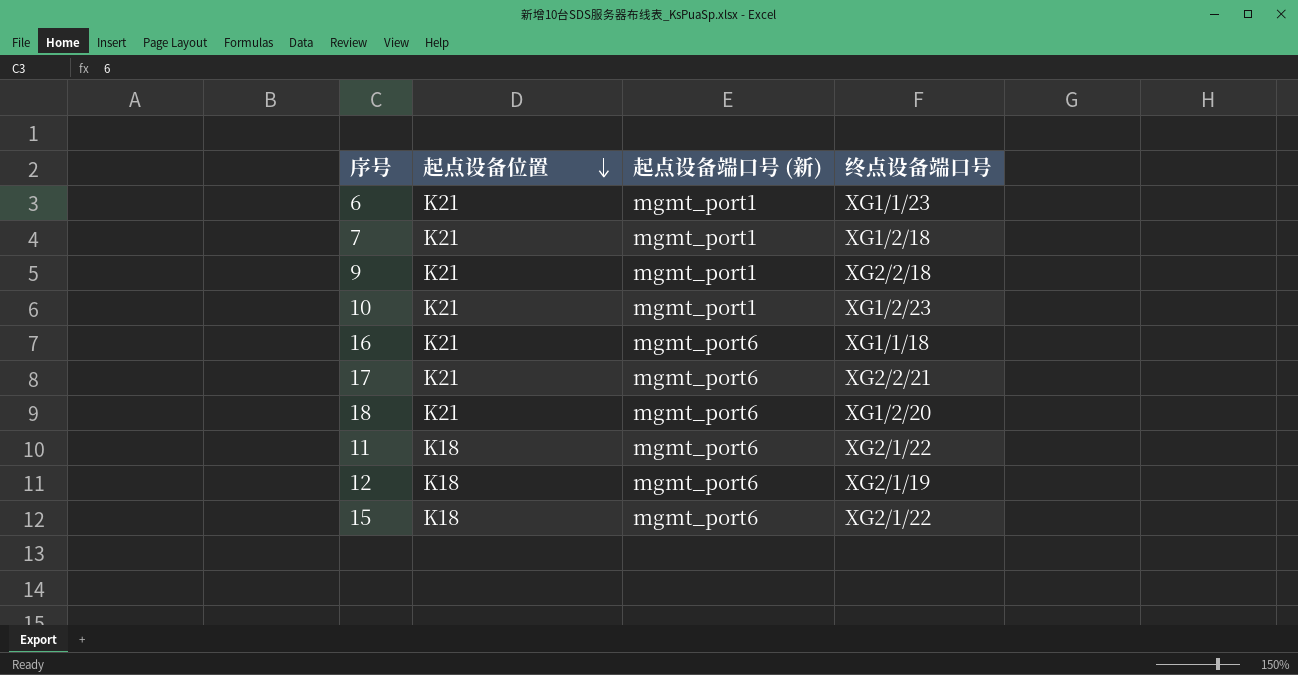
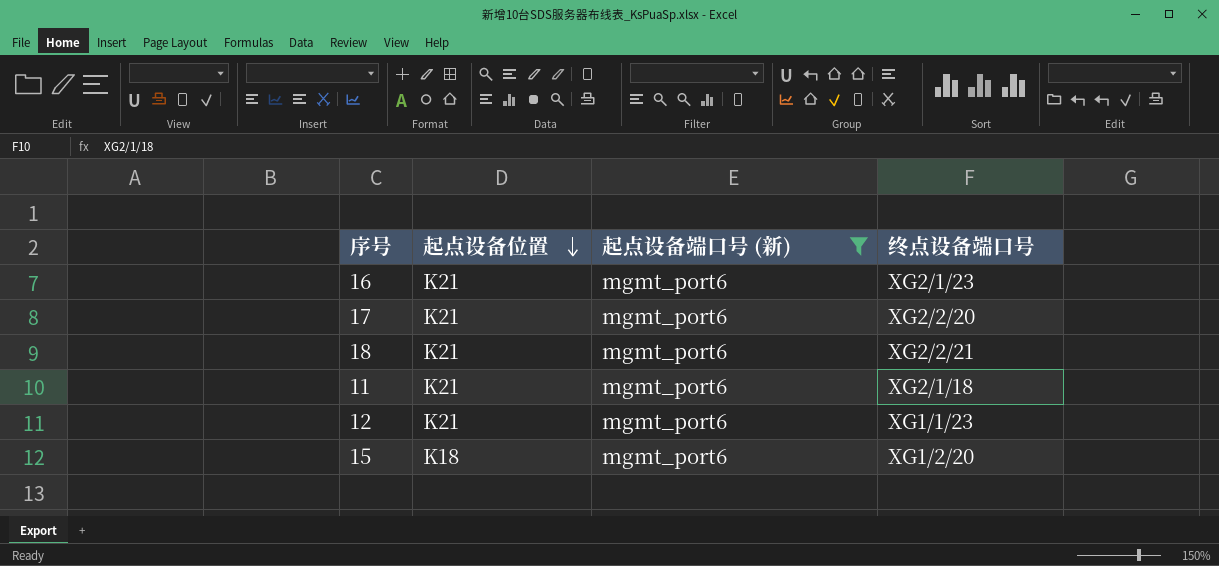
filter: none -> 起点设备端口号 (新) = mgmt_port6
16 | 终点设备端口号: XG1/1/18 -> XG2/1/23
17 | 终点设备端口号: XG2/2/21 -> XG2/2/20
18 | 终点设备端口号: XG1/2/20 -> XG2/2/21
11 | 起点设备位置: K18 -> K21
11 | 终点设备端口号: XG2/1/22 -> XG2/1/18
12 | 起点设备位置: K18 -> K21
12 | 终点设备端口号: XG2/1/19 -> XG1/1/23
15 | 终点设备端口号: XG2/1/22 -> XG1/2/20

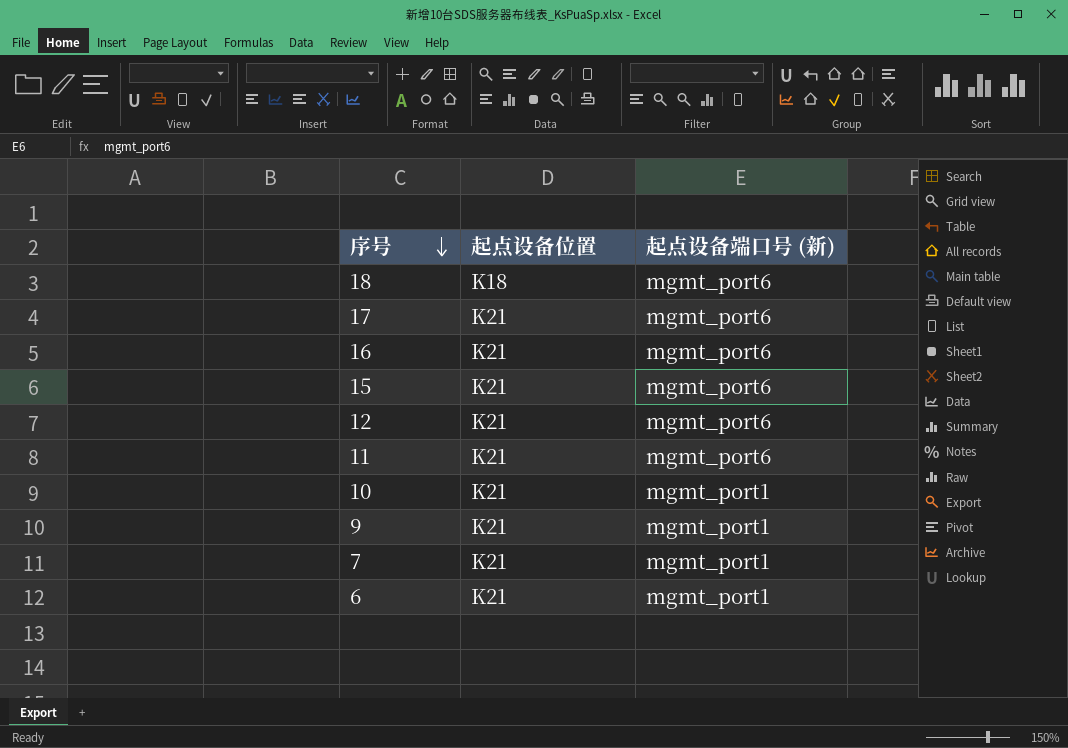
filter: 起点设备端口号 (新) = mgmt_port6 -> none
row order: 起点设备位置 descending -> 序号 descending
column 终点设备端口号 | position: 4 -> none
18 | 起点设备位置: K21 -> K18
15 | 起点设备位置: K18 -> K21

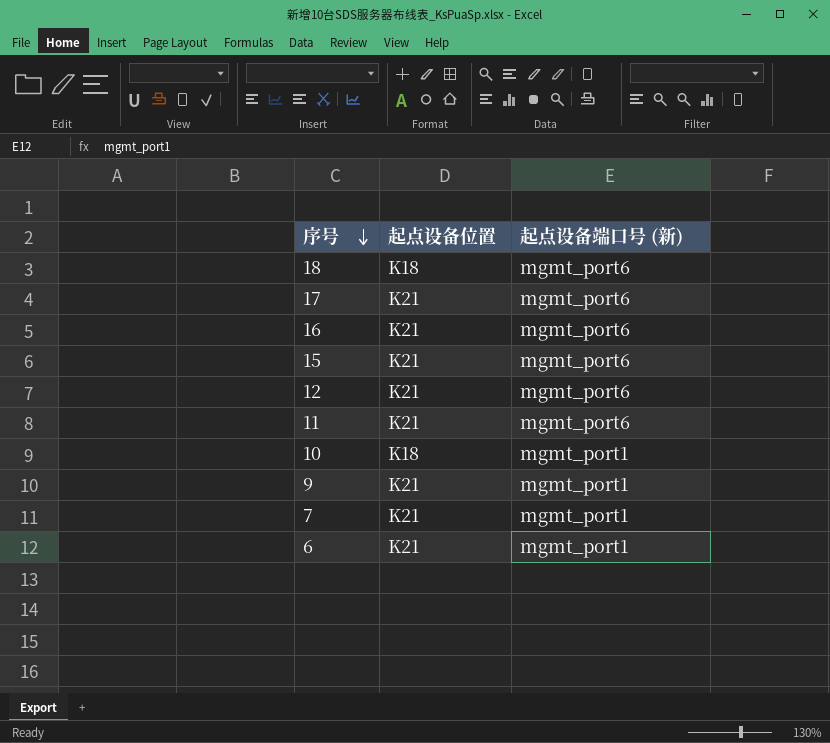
10 | 起点设备位置: K21 -> K18

